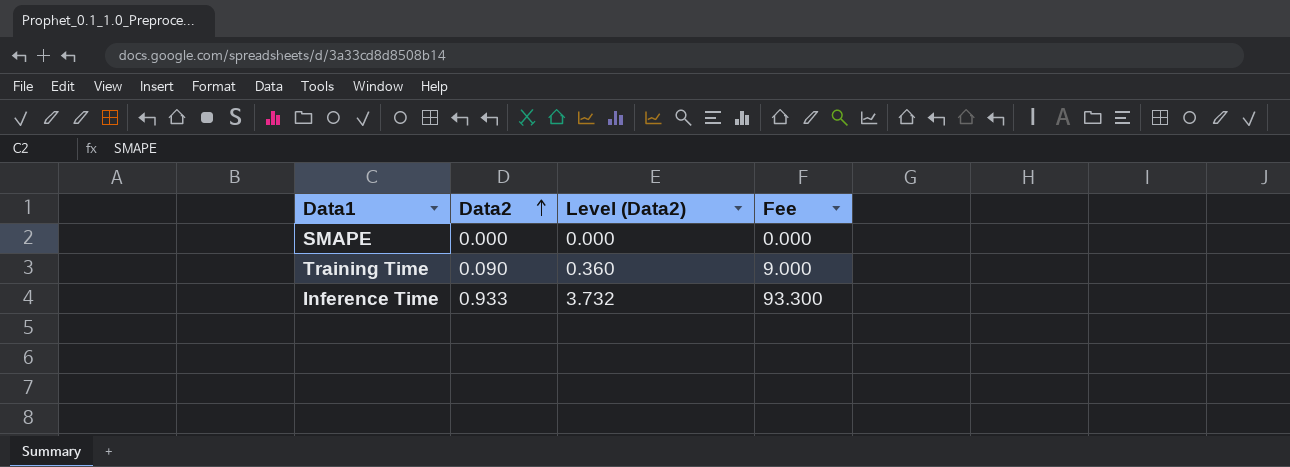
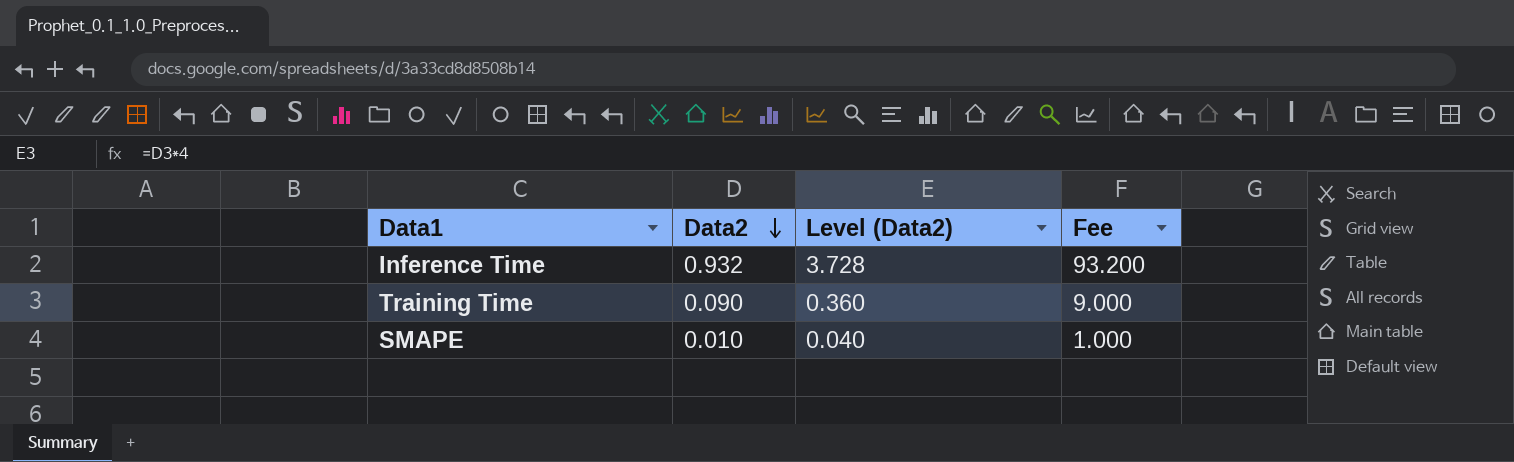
row order: Data2 ascending -> Data2 descending
Inference Time | Data2: 0.933 -> 0.932
Inference Time | Level (Data2): 3.732 -> 3.728
Inference Time | Fee: 93.300 -> 93.200
SMAPE | Data2: 0.000 -> 0.010
SMAPE | Level (Data2): 0.000 -> 0.040
SMAPE | Fee: 0.000 -> 1.000

